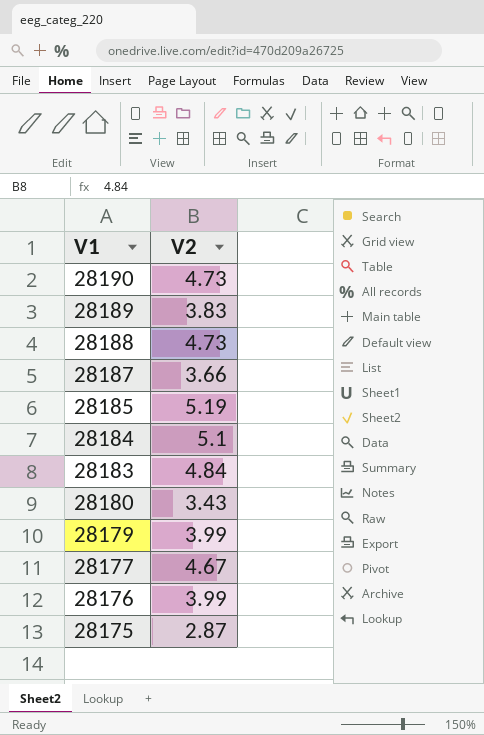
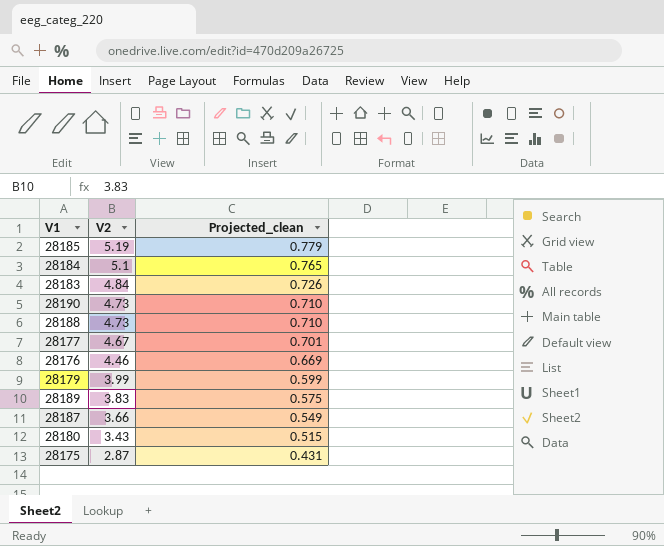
row order: V1 descending -> V2 descending
column Projected_clean | formula: none -> [V2] * 0.15
28176 | V2: 3.99 -> 4.46

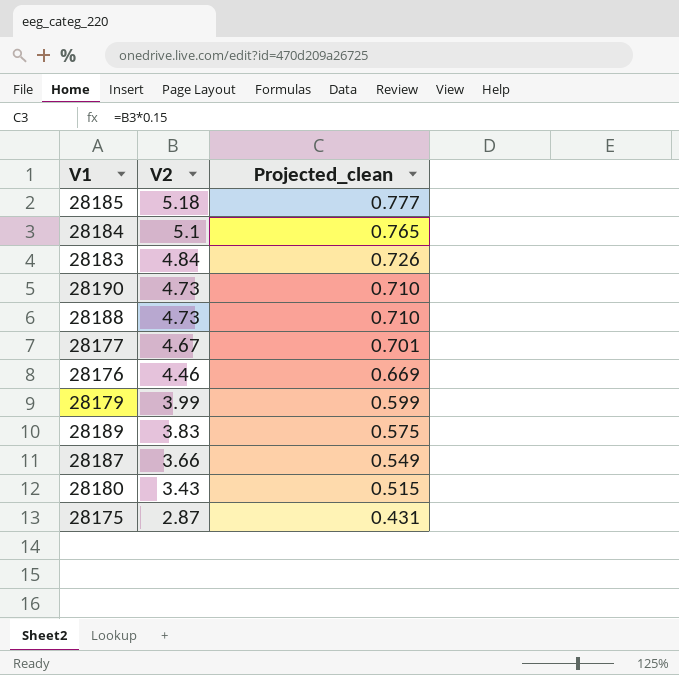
28185 | V2: 5.19 -> 5.18
28185 | Projected_clean: 0.779 -> 0.777

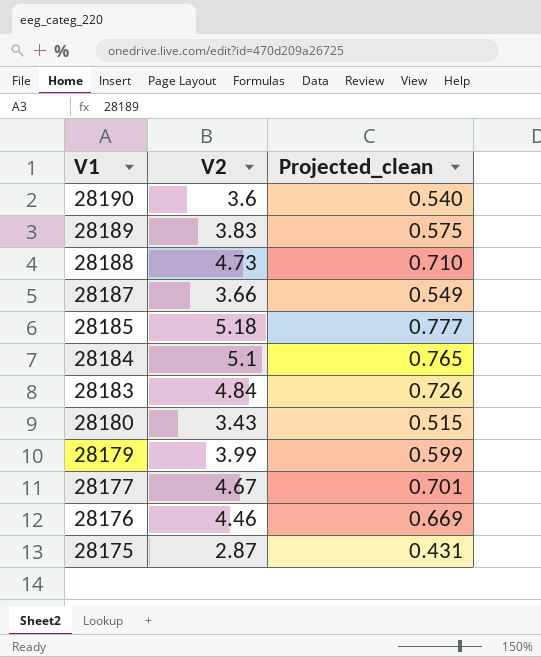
row order: V2 descending -> V1 descending
28190 | V2: 4.73 -> 3.6
28190 | Projected_clean: 0.710 -> 0.540

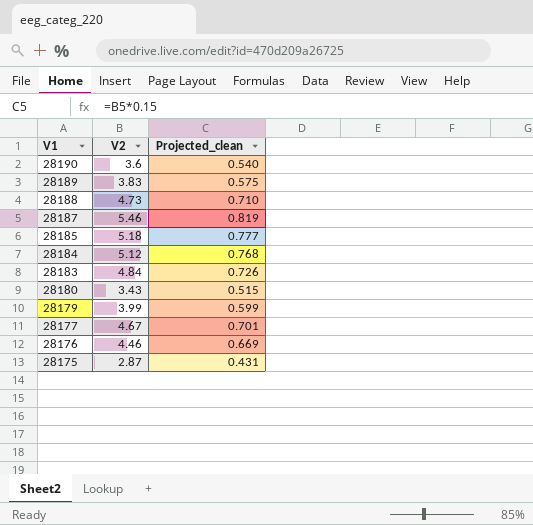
28187 | V2: 3.66 -> 5.46
28187 | Projected_clean: 0.549 -> 0.819
28184 | V2: 5.1 -> 5.12
28184 | Projected_clean: 0.765 -> 0.768

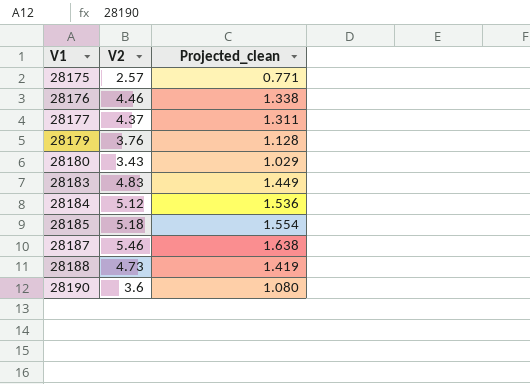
row order: V1 descending -> V1 ascending
column Projected_clean | formula: [V2] * 0.15 -> [V2] * 0.3
row 28189: 3.83 | 0.575 -> none
28175 | V2: 2.87 -> 2.57
28177 | V2: 4.67 -> 4.37
28179 | V2: 3.99 -> 3.76
28183 | V2: 4.84 -> 4.83

